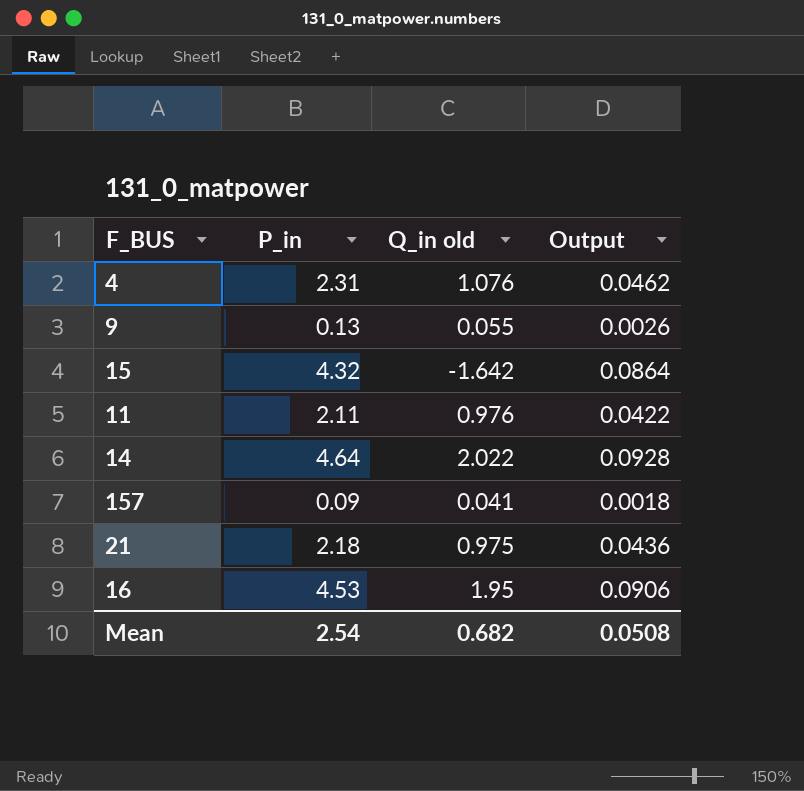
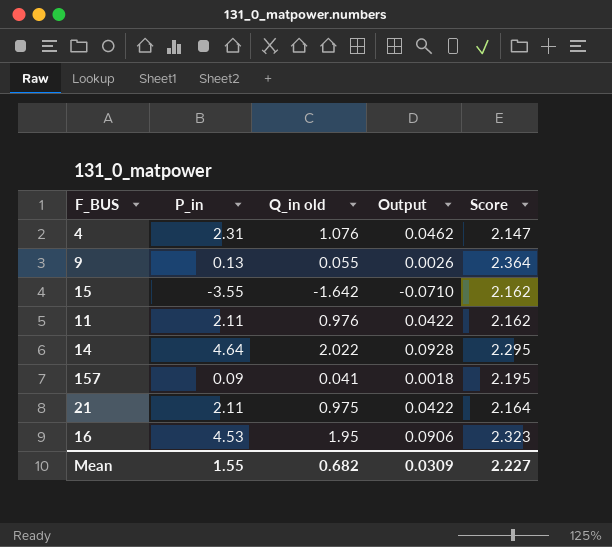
column Score | formula: none -> [P_in] / [Q_in old]
15 | P_in: 4.32 -> -3.55
15 | Output: 0.0864 -> -0.0710
21 | P_in: 2.18 -> 2.11
21 | Output: 0.0436 -> 0.0422
Mean | P_in: 2.54 -> 1.55
Mean | Output: 0.0508 -> 0.0309

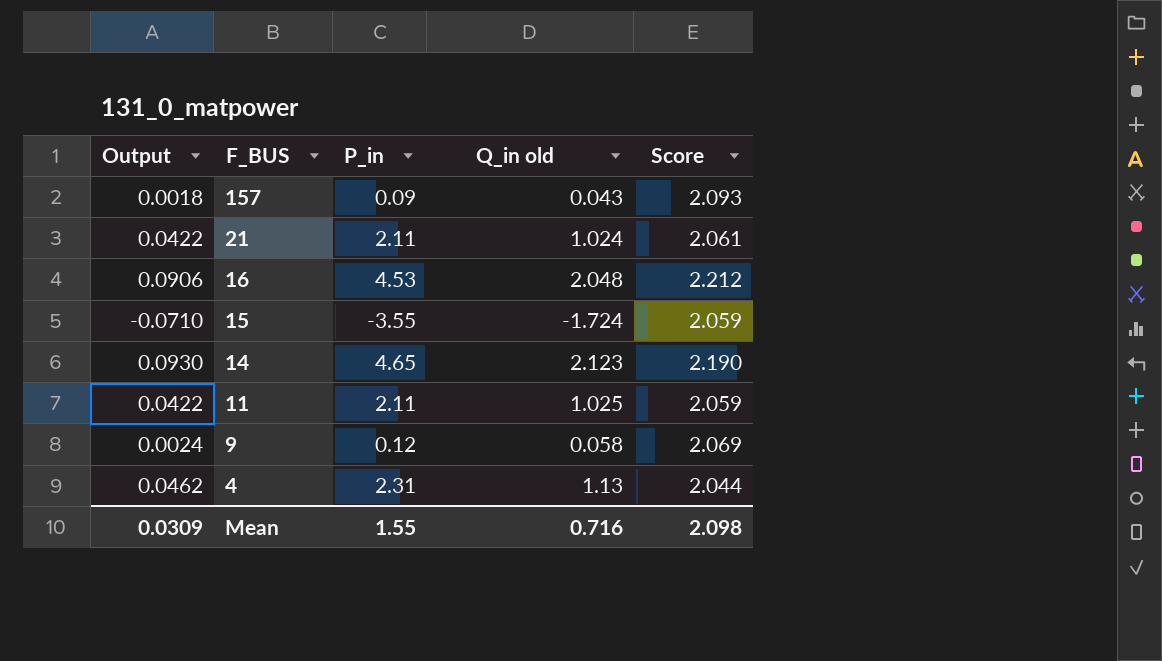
row order: none -> F_BUS descending
column Output | position: 4 -> 1
157 | Q_in old: 0.041 -> 0.043
157 | Score: 2.195 -> 2.093
21 | Q_in old: 0.975 -> 1.024
21 | Score: 2.164 -> 2.061
16 | Q_in old: 1.95 -> 2.048
16 | Score: 2.323 -> 2.212
15 | Q_in old: -1.642 -> -1.724
15 | Score: 2.162 -> 2.059
14 | Output: 0.0928 -> 0.0930
14 | P_in: 4.64 -> 4.65
14 | Q_in old: 2.022 -> 2.123
14 | Score: 2.295 -> 2.190
11 | Q_in old: 0.976 -> 1.025
11 | Score: 2.162 -> 2.059
9 | Output: 0.0026 -> 0.0024
9 | P_in: 0.13 -> 0.12
9 | Q_in old: 0.055 -> 0.058
9 | Score: 2.364 -> 2.069
4 | Q_in old: 1.076 -> 1.13
4 | Score: 2.147 -> 2.044
Mean | Q_in old: 0.682 -> 0.716
Mean | Score: 2.227 -> 2.098

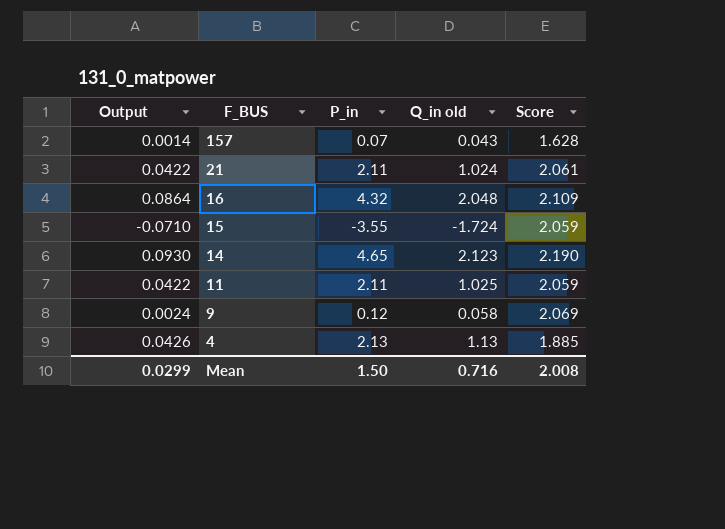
157 | Output: 0.0018 -> 0.0014
157 | P_in: 0.09 -> 0.07
157 | Score: 2.093 -> 1.628
16 | Output: 0.0906 -> 0.0864
16 | P_in: 4.53 -> 4.32
16 | Score: 2.212 -> 2.109
4 | Output: 0.0462 -> 0.0426
4 | P_in: 2.31 -> 2.13
4 | Score: 2.044 -> 1.885
Mean | Output: 0.0309 -> 0.0299
Mean | P_in: 1.55 -> 1.50
Mean | Score: 2.098 -> 2.008

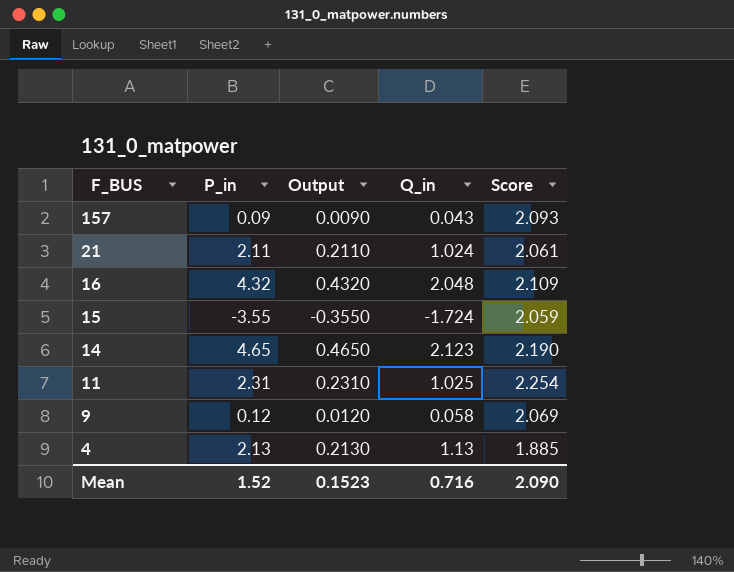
column Output | formula: [P_in] * 0.02 -> [P_in] * 0.1
column Output | position: 1 -> 3
column name: Q_in old -> Q_in
157 | P_in: 0.07 -> 0.09
157 | Score: 1.628 -> 2.093
11 | P_in: 2.11 -> 2.31
11 | Score: 2.059 -> 2.254
Mean | P_in: 1.50 -> 1.52
Mean | Output: 0.0299 -> 0.1523
Mean | Score: 2.008 -> 2.090

